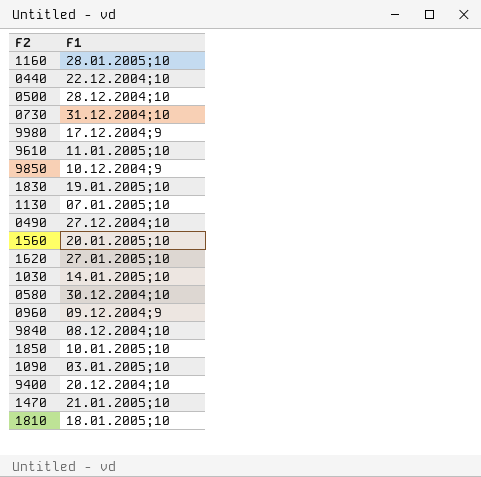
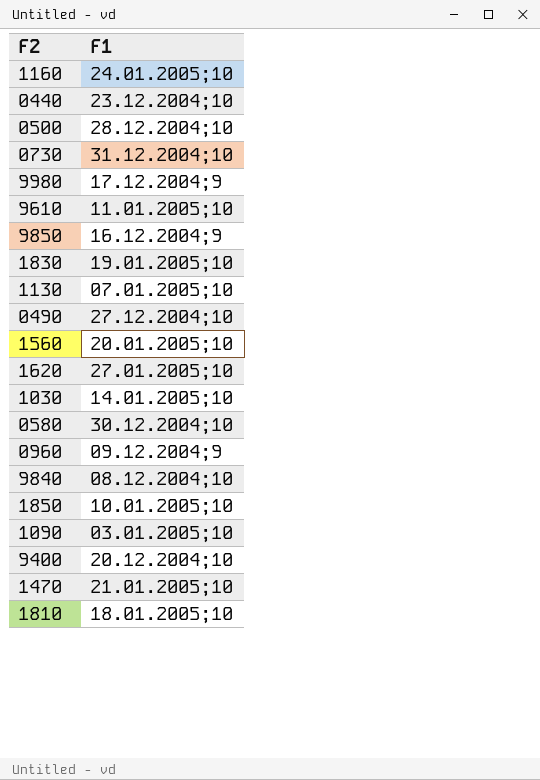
1160 | F1: 28.01.2005;10 -> 24.01.2005;10
0440 | F1: 22.12.2004;10 -> 23.12.2004;10
9850 | F1: 10.12.2004;9 -> 16.12.2004;9

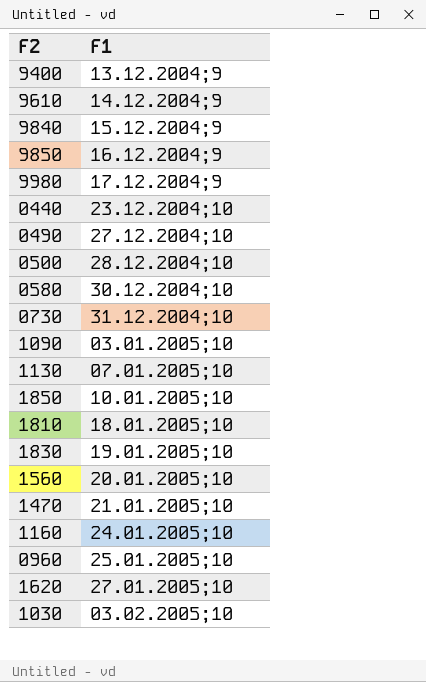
row order: none -> F1 ascending
9400 | F1: 20.12.2004;10 -> 13.12.2004;9
9610 | F1: 11.01.2005;10 -> 14.12.2004;9
9840 | F1: 08.12.2004;10 -> 15.12.2004;9
0960 | F1: 09.12.2004;9 -> 25.01.2005;10
1030 | F1: 14.01.2005;10 -> 03.02.2005;10

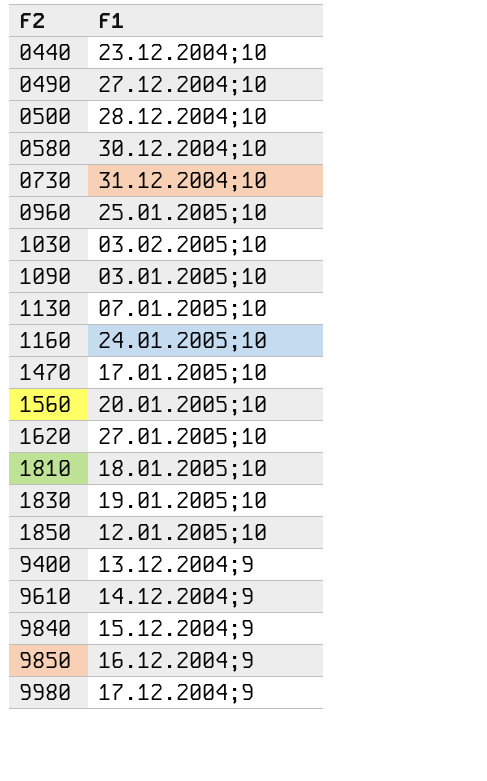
row order: F1 ascending -> F2 ascending
1470 | F1: 21.01.2005;10 -> 17.01.2005;10
1850 | F1: 10.01.2005;10 -> 12.01.2005;10

